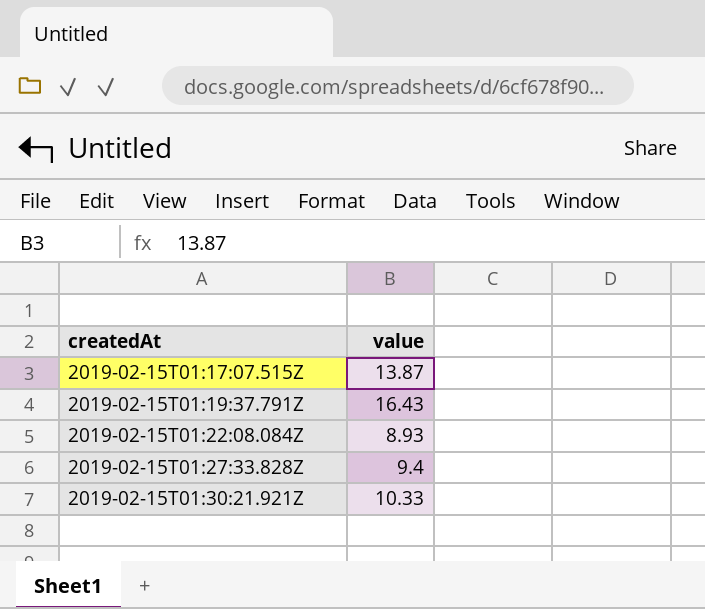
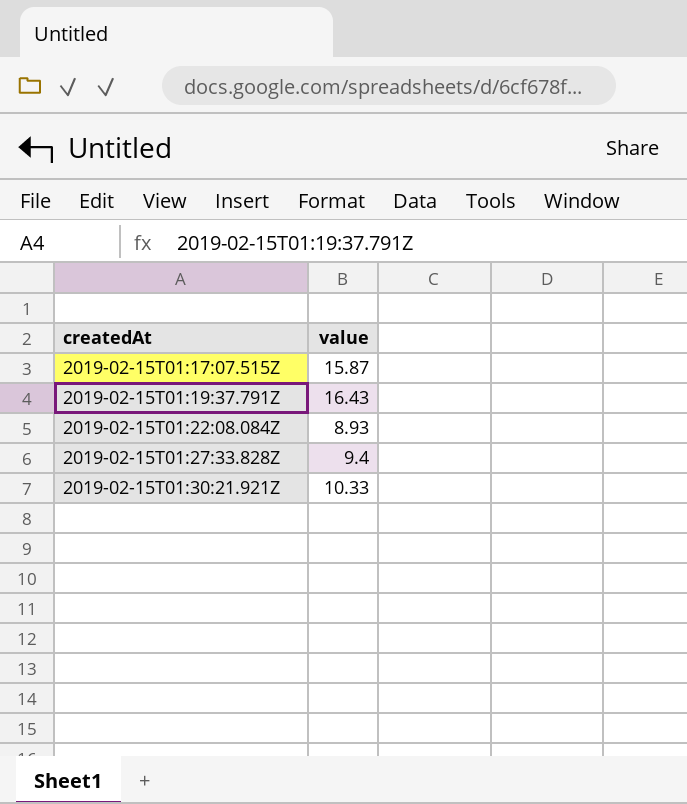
2019-02-15T01:17:07.515Z | value: 13.87 -> 15.87

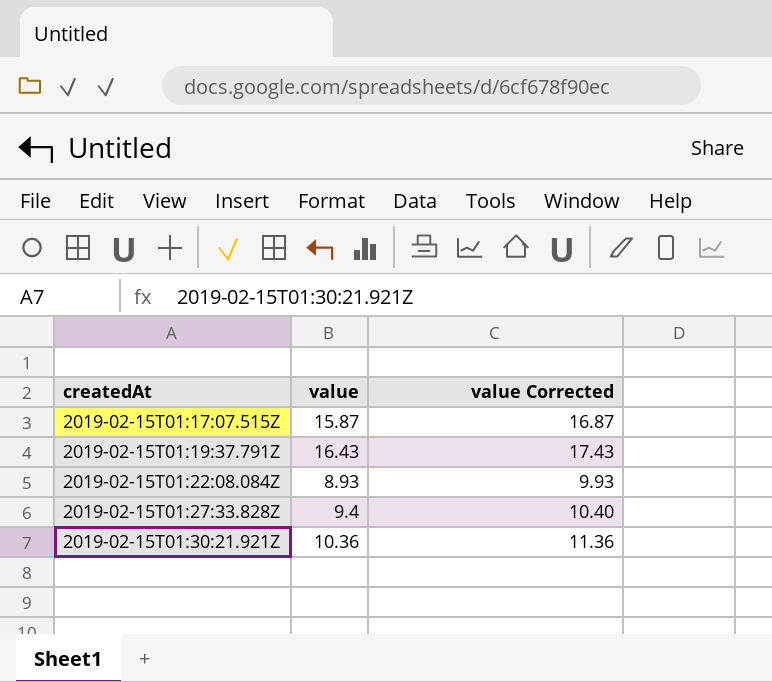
column value Corrected | formula: none -> [value] + 1
2019-02-15T01:30:21.921Z | value: 10.33 -> 10.36

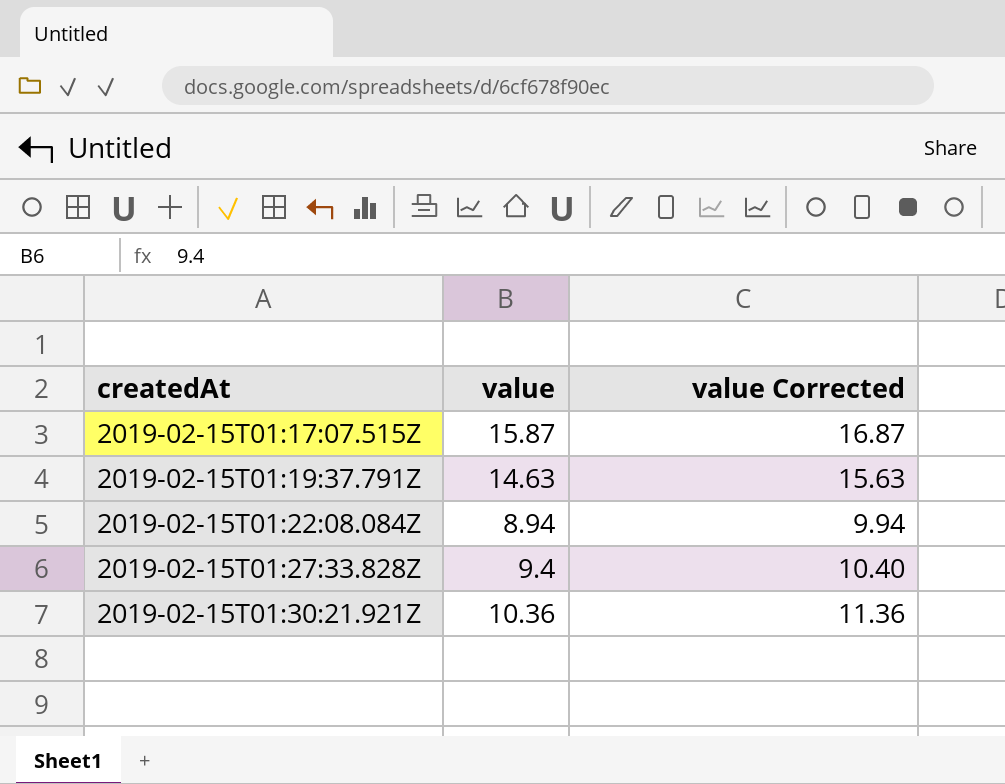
2019-02-15T01:19:37.791Z | value: 16.43 -> 14.63
2019-02-15T01:19:37.791Z | value Corrected: 17.43 -> 15.63
2019-02-15T01:22:08.084Z | value: 8.93 -> 8.94
2019-02-15T01:22:08.084Z | value Corrected: 9.93 -> 9.94

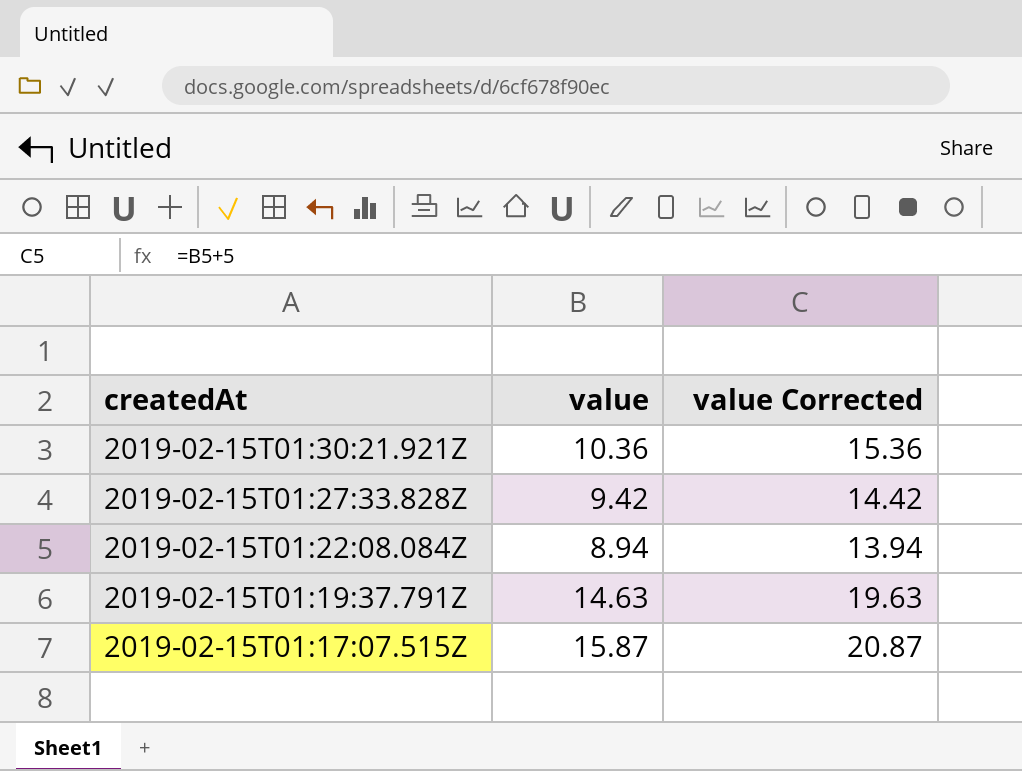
row order: createdAt ascending -> createdAt descending
column value Corrected | formula: [value] + 1 -> [value] + 5
2019-02-15T01:27:33.828Z | value: 9.4 -> 9.42

